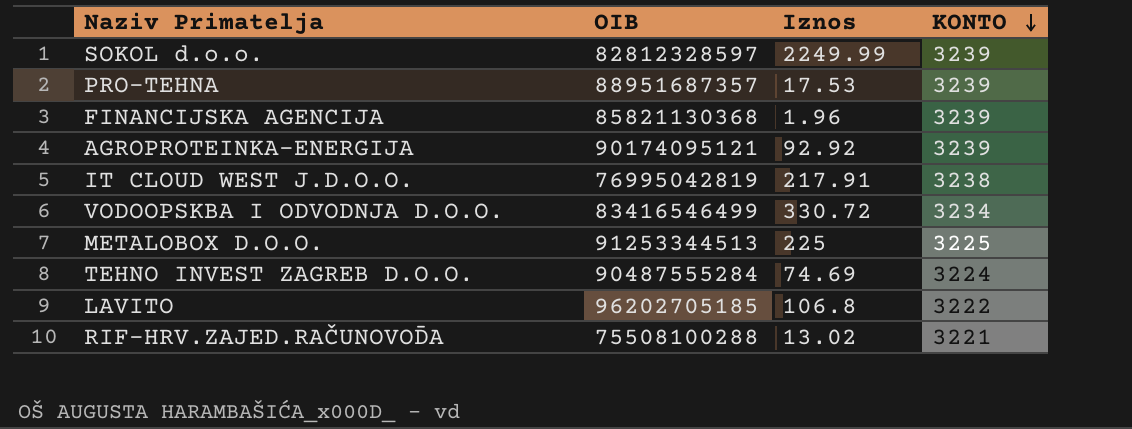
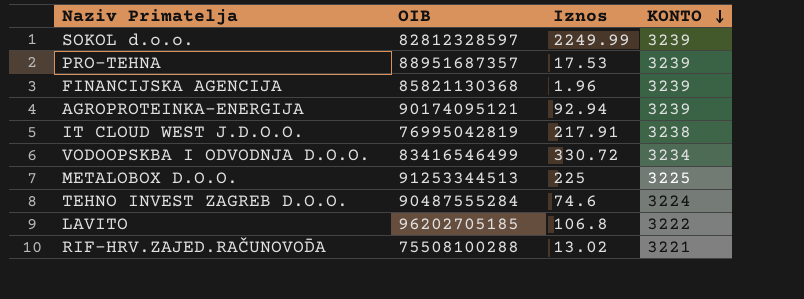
AGROPROTEINKA-ENERGIJA | Iznos: 92.92 -> 92.94
TEHNO INVEST ZAGREB D.O.O. | Iznos: 74.69 -> 74.6

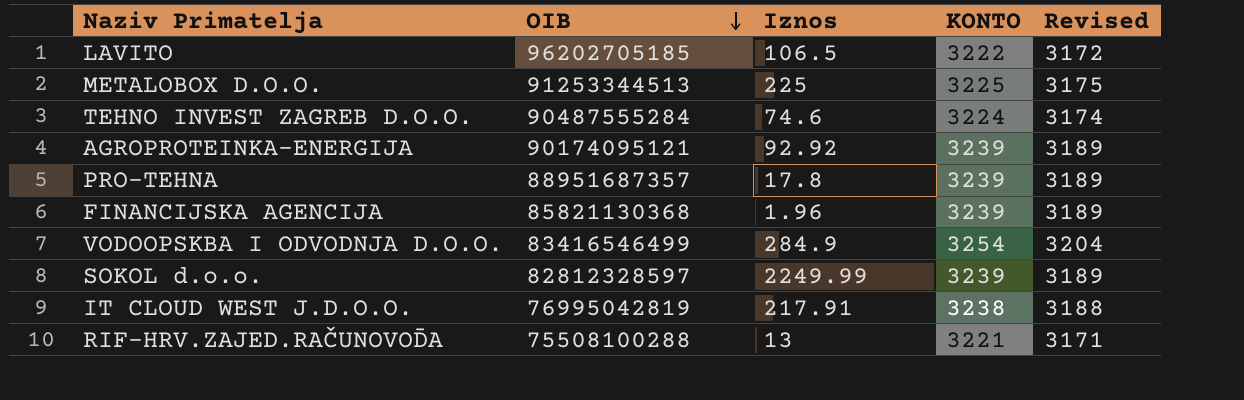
row order: KONTO descending -> OIB descending
column Revised | formula: none -> [KONTO] - 50
LAVITO | Iznos: 106.8 -> 106.5
AGROPROTEINKA-ENERGIJA | Iznos: 92.94 -> 92.92
PRO-TEHNA | Iznos: 17.53 -> 17.8
VODOOPSKBA I ODVODNJA D.O.O. | Iznos: 330.72 -> 284.9
VODOOPSKBA I ODVODNJA D.O.O. | KONTO: 3234 -> 3254
RIF-HRV.ZAJED.RAČUNOVOĐA | Iznos: 13.02 -> 13

